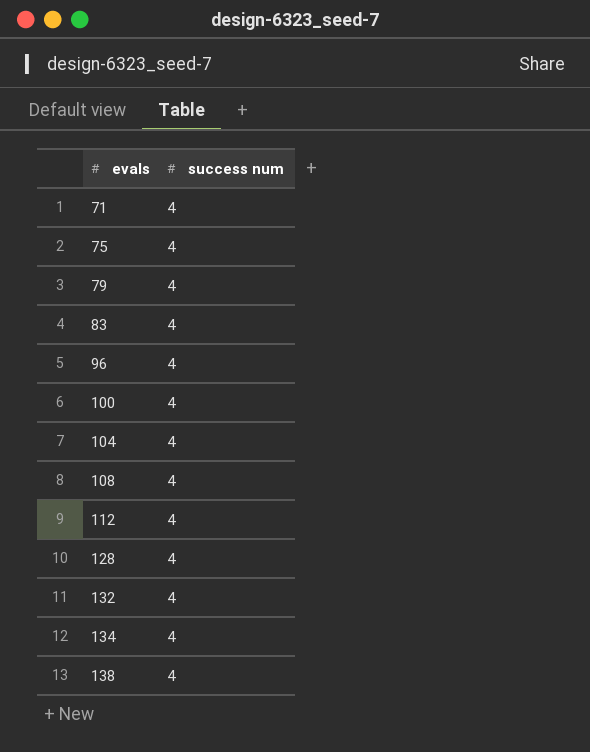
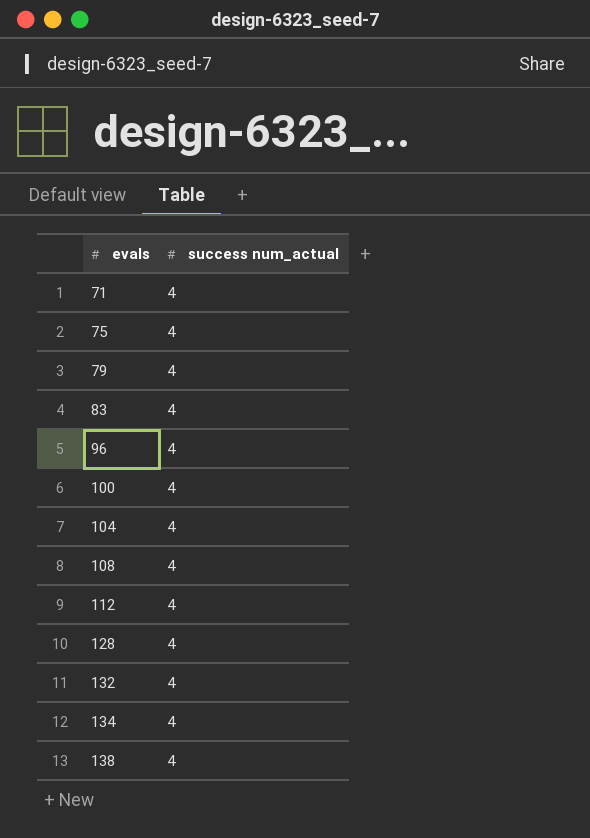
column name: success num -> success num_actual

